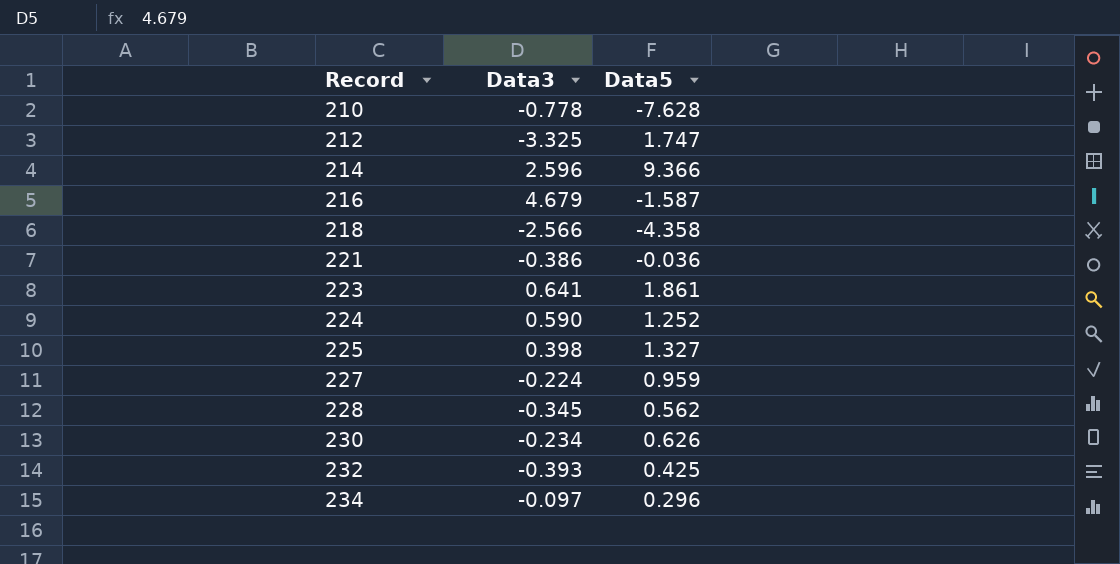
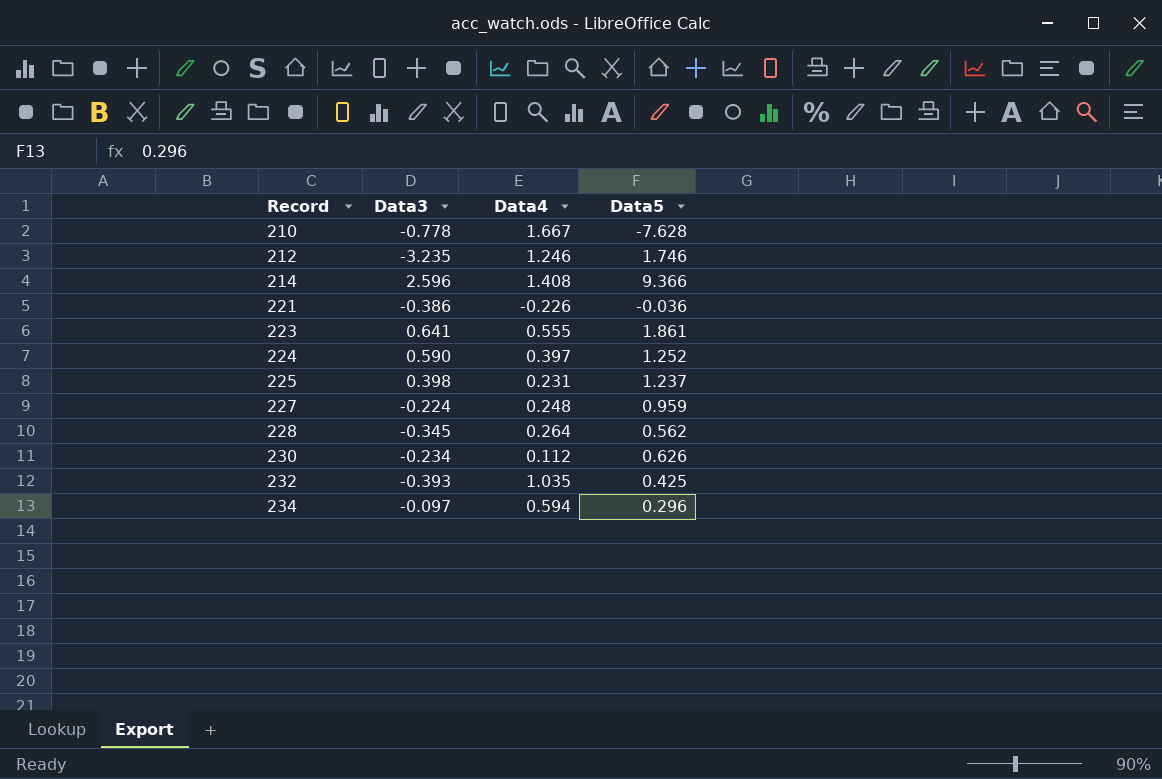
column Data4 | position: none -> 3
row 216: 4.679 | -1.587 -> none
row 218: -2.566 | -4.358 -> none
212 | Data3: -3.325 -> -3.235
212 | Data5: 1.747 -> 1.746
225 | Data5: 1.327 -> 1.237

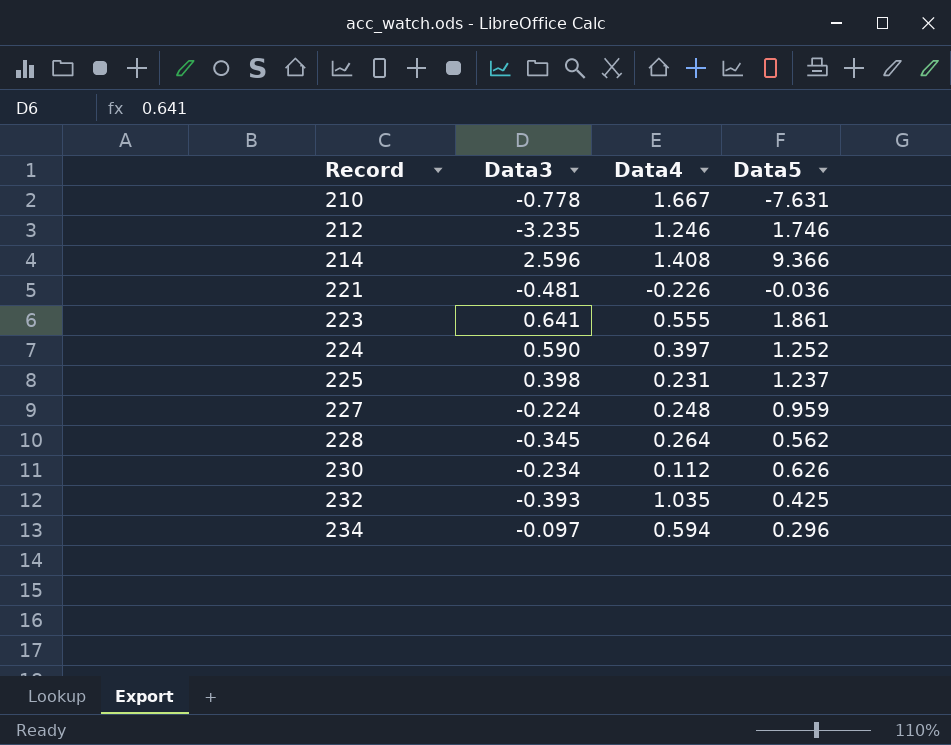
210 | Data5: -7.628 -> -7.631
221 | Data3: -0.386 -> -0.481

